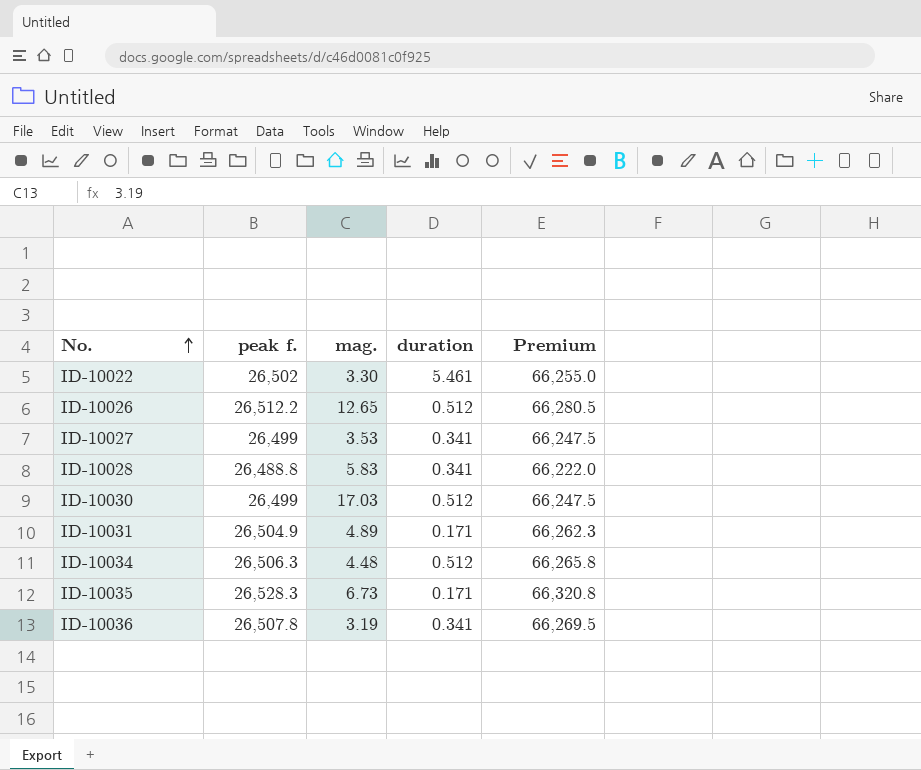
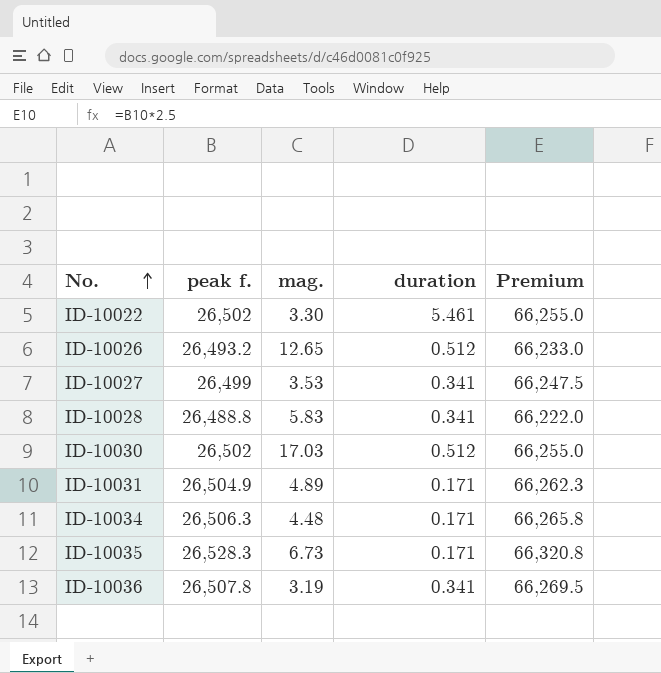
ID-10026 | peak f.: 26,512.2 -> 26,493.2
ID-10026 | Premium: 66,280.5 -> 66,233.0
ID-10030 | peak f.: 26,499 -> 26,502
ID-10030 | Premium: 66,247.5 -> 66,255.0
ID-10034 | duration: 0.512 -> 0.171

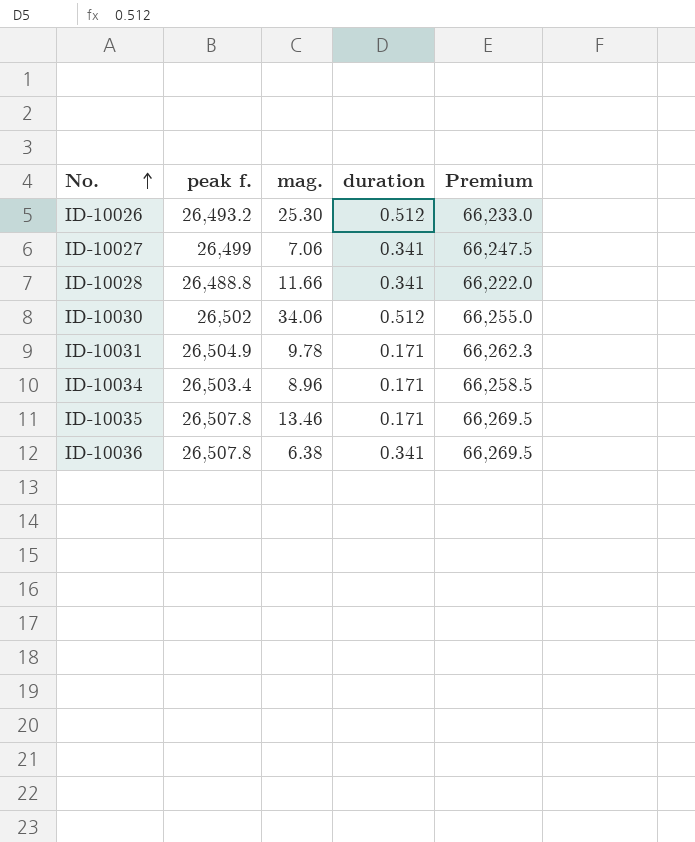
row ID-10022: 26,502 | 3.30 | 5.461 | 66,255.0 -> none
ID-10026 | mag.: 12.65 -> 25.30
ID-10027 | mag.: 3.53 -> 7.06
ID-10028 | mag.: 5.83 -> 11.66
ID-10030 | mag.: 17.03 -> 34.06
ID-10031 | mag.: 4.89 -> 9.78
ID-10034 | peak f.: 26,506.3 -> 26,503.4
ID-10034 | mag.: 4.48 -> 8.96
ID-10034 | Premium: 66,265.8 -> 66,258.5
ID-10035 | peak f.: 26,528.3 -> 26,507.8
ID-10035 | mag.: 6.73 -> 13.46
ID-10035 | Premium: 66,320.8 -> 66,269.5
ID-10036 | mag.: 3.19 -> 6.38

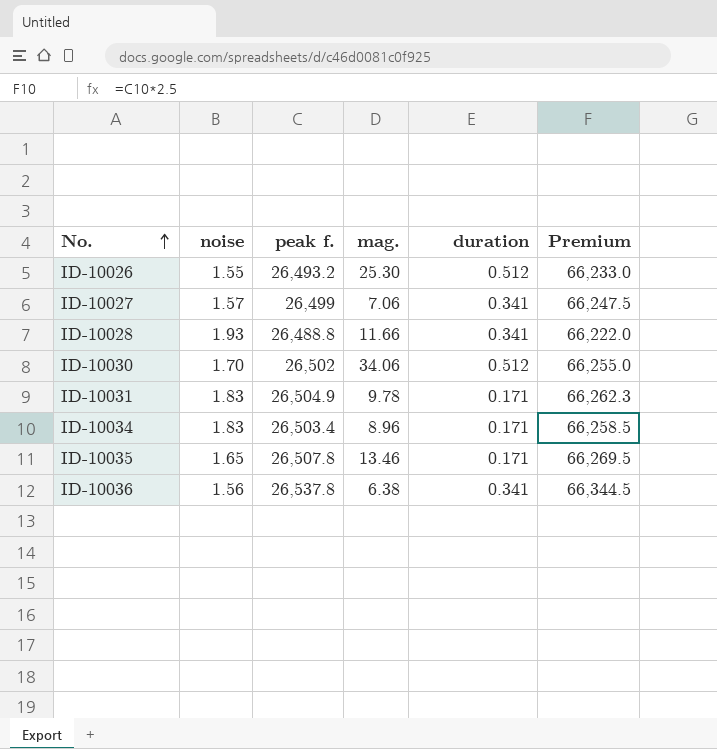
column noise | position: none -> 2
ID-10036 | peak f.: 26,507.8 -> 26,537.8
ID-10036 | Premium: 66,269.5 -> 66,344.5

